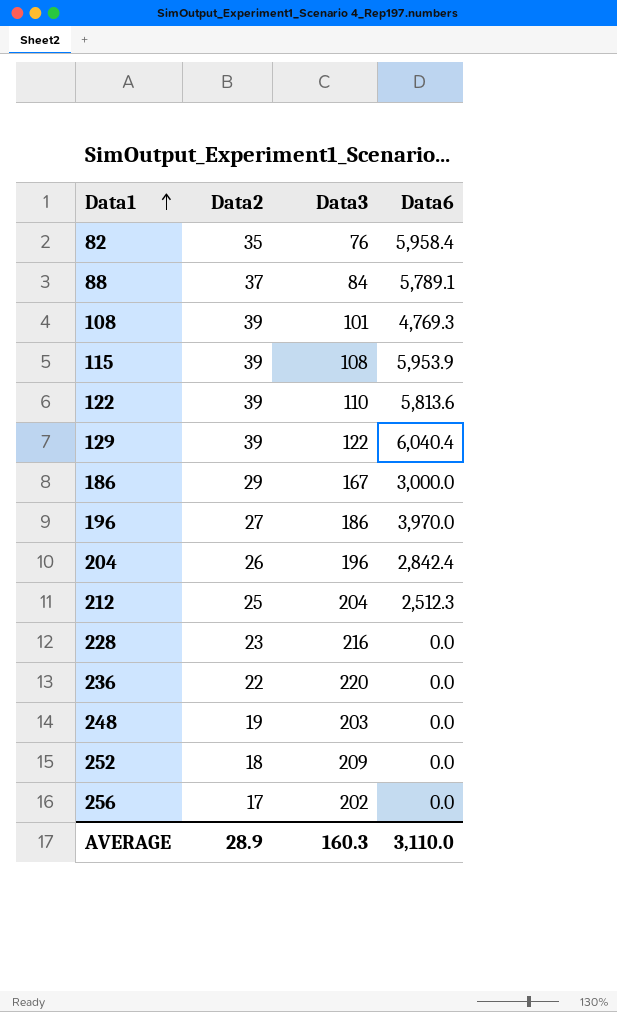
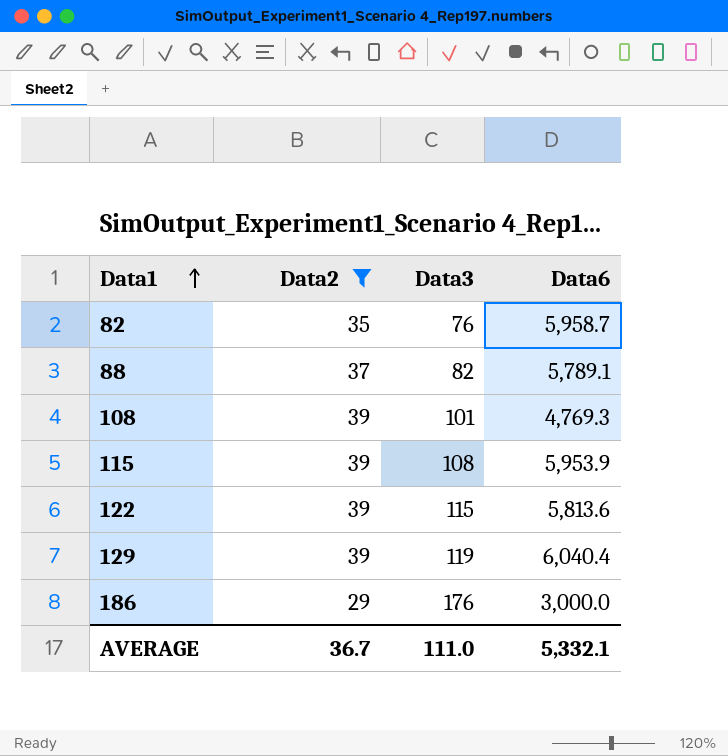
filter: none -> Data2 >= 29
82 | Data6: 5,958.4 -> 5,958.7
88 | Data3: 84 -> 82
122 | Data3: 110 -> 115
129 | Data3: 122 -> 119
186 | Data3: 167 -> 176
AVERAGE | Data2: 28.9 -> 36.7
AVERAGE | Data3: 160.3 -> 111.0
AVERAGE | Data6: 3,110.0 -> 5,332.1

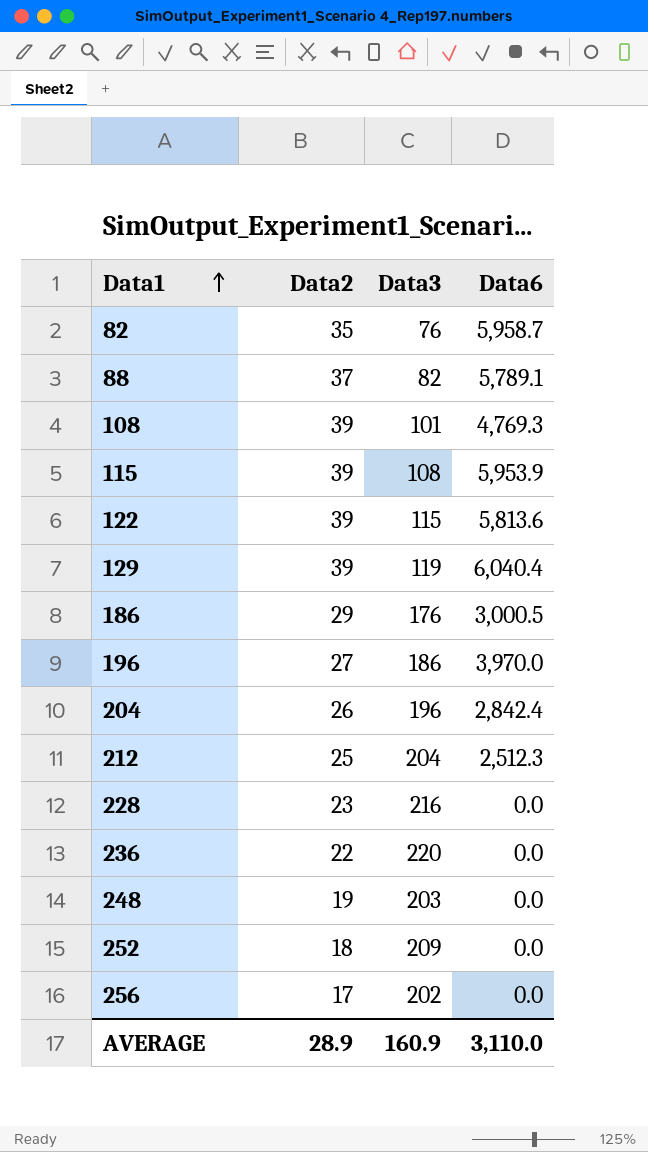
filter: Data2 >= 29 -> none
186 | Data6: 3,000.0 -> 3,000.5
AVERAGE | Data2: 36.7 -> 28.9
AVERAGE | Data3: 111.0 -> 160.9
AVERAGE | Data6: 5,332.1 -> 3,110.0

